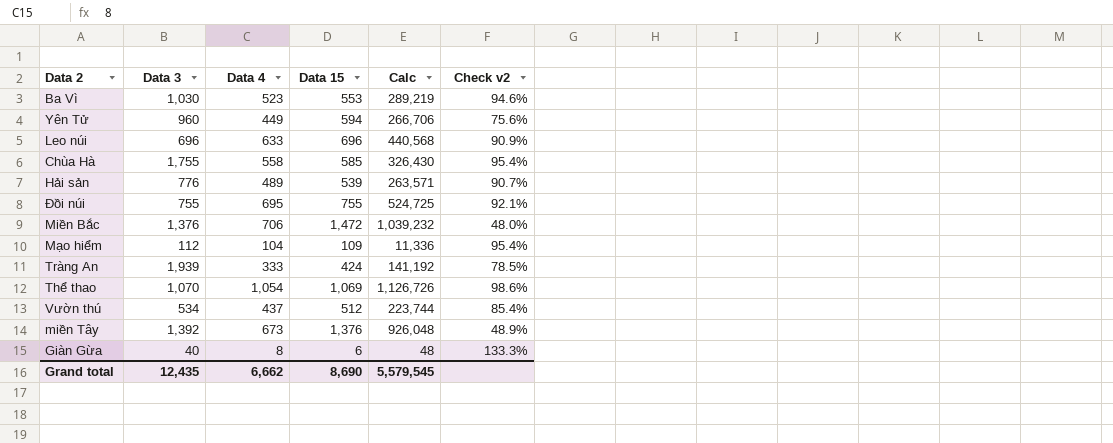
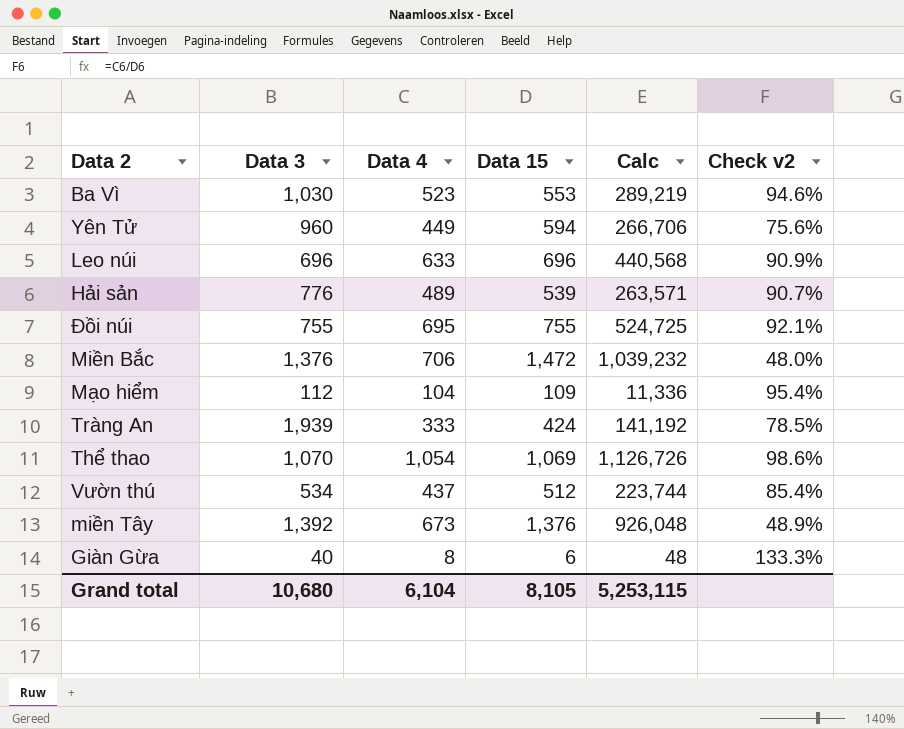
row Chùa Hà: 1,755 | 558 | 585 | 326,430 | 95.4% -> none
Grand total | Data 3: 12,435 -> 10,680
Grand total | Data 4: 6,662 -> 6,104
Grand total | Data 15: 8,690 -> 8,105
Grand total | Calc: 5,579,545 -> 5,253,115

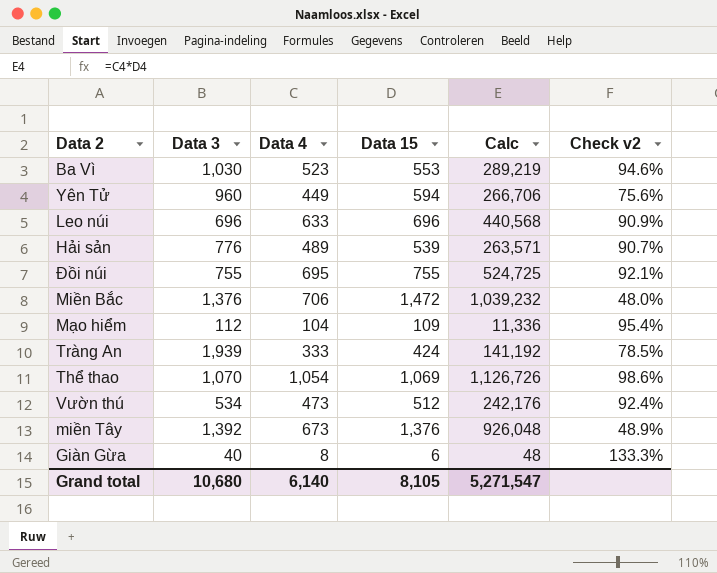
Vườn thú | Data 4: 437 -> 473
Vườn thú | Calc: 223,744 -> 242,176
Vườn thú | Check v2: 85.4% -> 92.4%
Grand total | Data 4: 6,104 -> 6,140
Grand total | Calc: 5,253,115 -> 5,271,547

